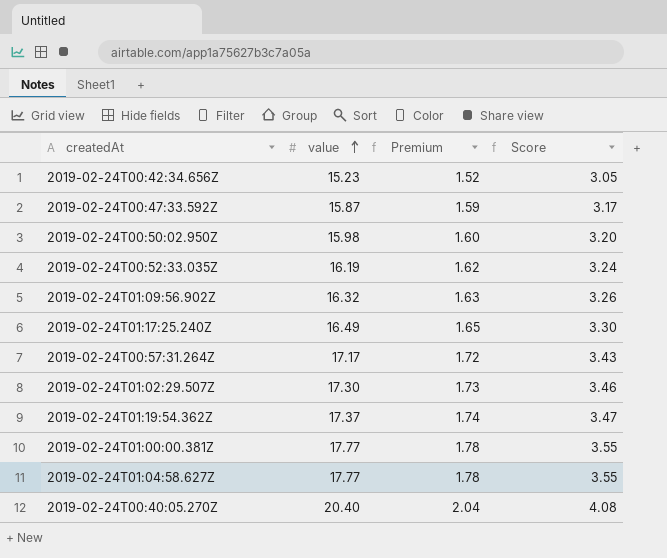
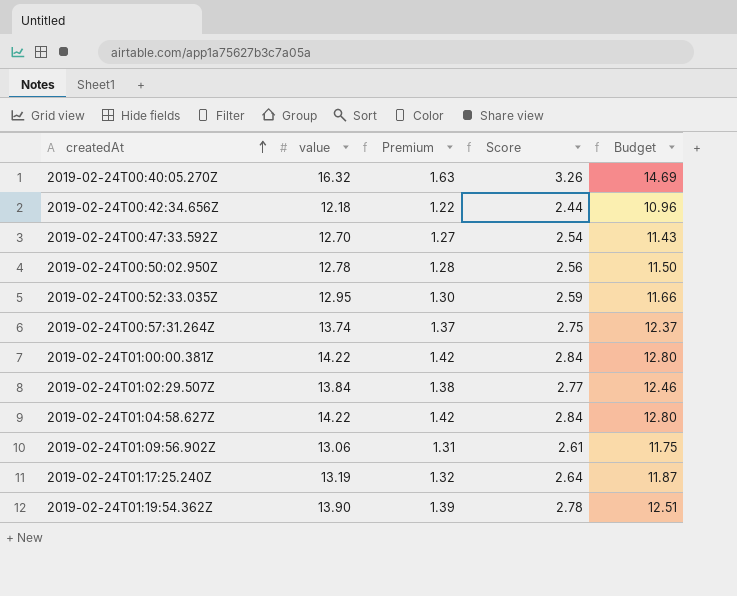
row order: value ascending -> createdAt ascending
column Budget | formula: none -> [value] * 0.9
2019-02-24T00:40:05.270Z | value: 20.40 -> 16.32
2019-02-24T00:40:05.270Z | Premium: 2.04 -> 1.63
2019-02-24T00:40:05.270Z | Score: 4.08 -> 3.26
2019-02-24T00:42:34.656Z | value: 15.23 -> 12.18
2019-02-24T00:42:34.656Z | Premium: 1.52 -> 1.22
2019-02-24T00:42:34.656Z | Score: 3.05 -> 2.44
2019-02-24T00:47:33.592Z | value: 15.87 -> 12.70
2019-02-24T00:47:33.592Z | Premium: 1.59 -> 1.27
2019-02-24T00:47:33.592Z | Score: 3.17 -> 2.54
2019-02-24T00:50:02.950Z | value: 15.98 -> 12.78
2019-02-24T00:50:02.950Z | Premium: 1.60 -> 1.28
2019-02-24T00:50:02.950Z | Score: 3.20 -> 2.56
2019-02-24T00:52:33.035Z | value: 16.19 -> 12.95
2019-02-24T00:52:33.035Z | Premium: 1.62 -> 1.30
2019-02-24T00:52:33.035Z | Score: 3.24 -> 2.59
2019-02-24T00:57:31.264Z | value: 17.17 -> 13.74
2019-02-24T00:57:31.264Z | Premium: 1.72 -> 1.37
2019-02-24T00:57:31.264Z | Score: 3.43 -> 2.75
2019-02-24T01:00:00.381Z | value: 17.77 -> 14.22
2019-02-24T01:00:00.381Z | Premium: 1.78 -> 1.42
2019-02-24T01:00:00.381Z | Score: 3.55 -> 2.84
2019-02-24T01:02:29.507Z | value: 17.30 -> 13.84
2019-02-24T01:02:29.507Z | Premium: 1.73 -> 1.38
2019-02-24T01:02:29.507Z | Score: 3.46 -> 2.77
2019-02-24T01:04:58.627Z | value: 17.77 -> 14.22
2019-02-24T01:04:58.627Z | Premium: 1.78 -> 1.42
2019-02-24T01:04:58.627Z | Score: 3.55 -> 2.84
2019-02-24T01:09:56.902Z | value: 16.32 -> 13.06
2019-02-24T01:09:56.902Z | Premium: 1.63 -> 1.31
2019-02-24T01:09:56.902Z | Score: 3.26 -> 2.61
2019-02-24T01:17:25.240Z | value: 16.49 -> 13.19
2019-02-24T01:17:25.240Z | Premium: 1.65 -> 1.32
2019-02-24T01:17:25.240Z | Score: 3.30 -> 2.64
2019-02-24T01:19:54.362Z | value: 17.37 -> 13.90
2019-02-24T01:19:54.362Z | Premium: 1.74 -> 1.39
2019-02-24T01:19:54.362Z | Score: 3.47 -> 2.78

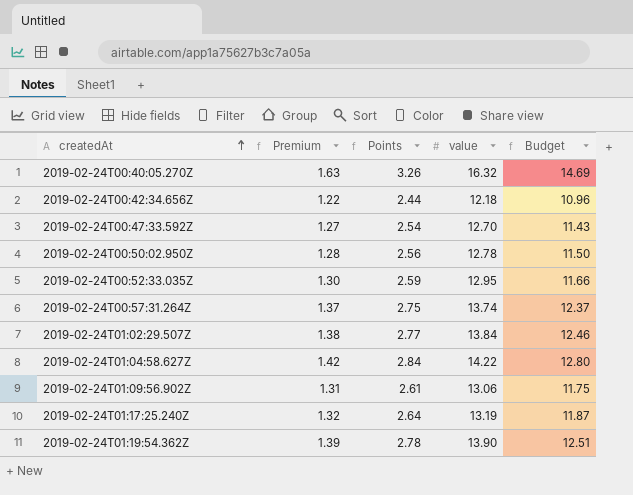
column name: Score -> Points
column value | position: 2 -> 4
row 2019-02-24T01:00:00.381Z: 14.22 | 1.42 | 2.84 | 12.80 -> none

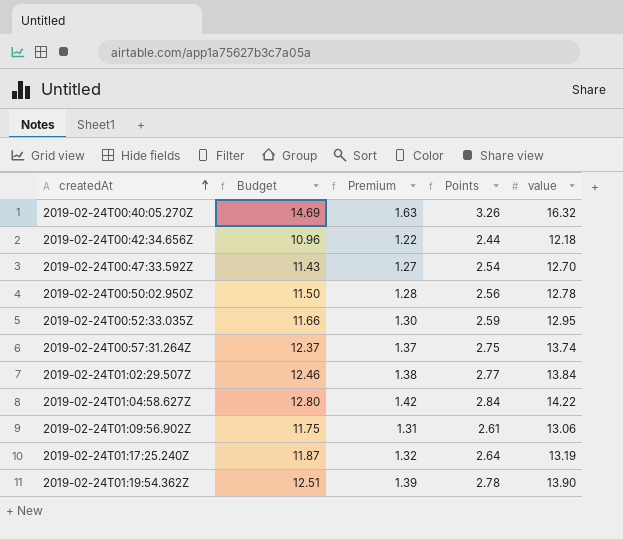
column Budget | position: 5 -> 2

